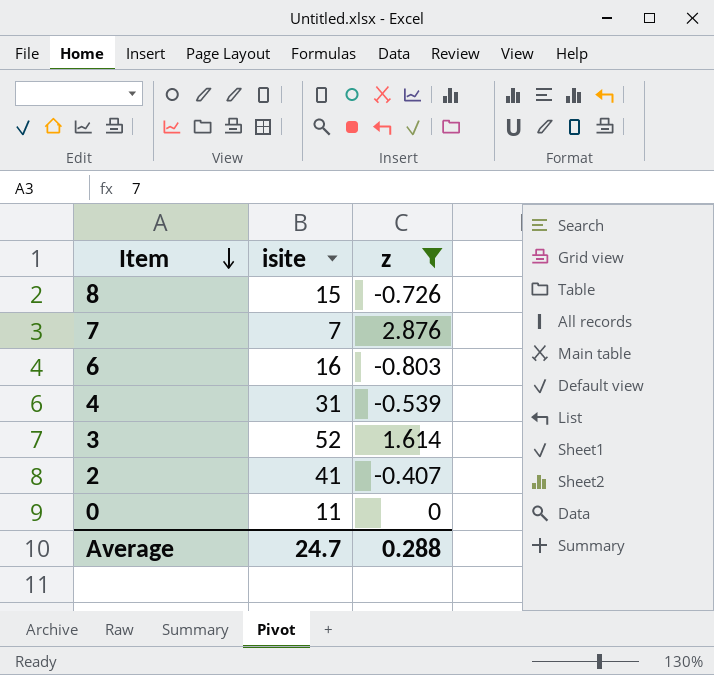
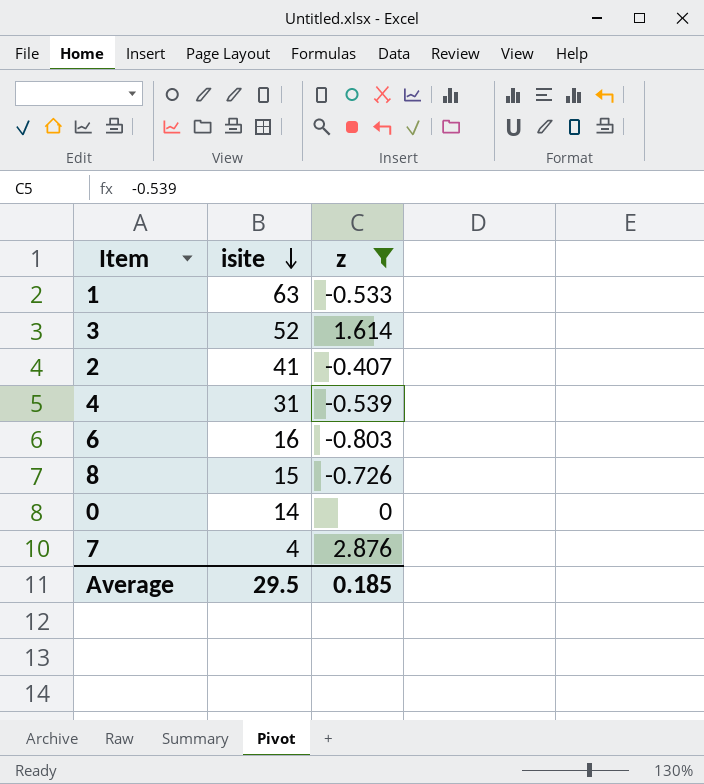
row order: Item descending -> isite descending
row 1: none -> 63 | -0.533
0 | isite: 11 -> 14
7 | isite: 7 -> 4
Average | isite: 24.7 -> 29.5
Average | z: 0.288 -> 0.185

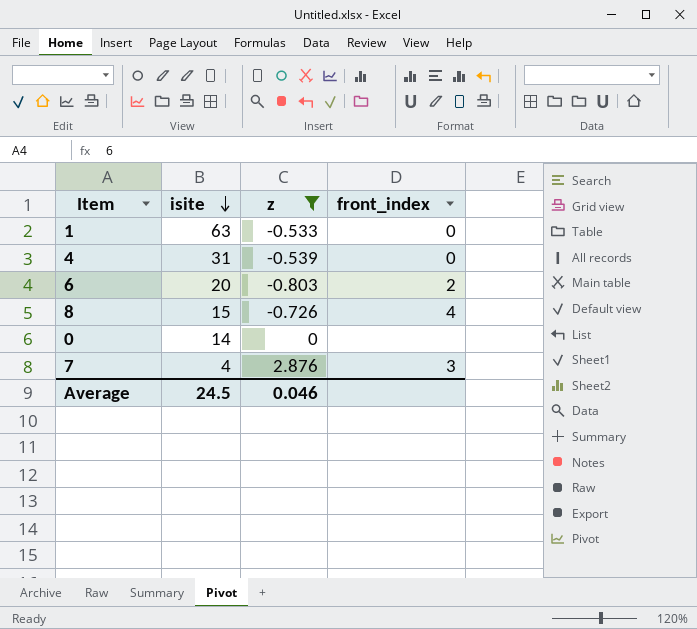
column front_index | position: none -> 4
row 3: 52 | 1.614 -> none
row 2: 41 | -0.407 -> none
6 | isite: 16 -> 20
Average | isite: 29.5 -> 24.5
Average | z: 0.185 -> 0.046

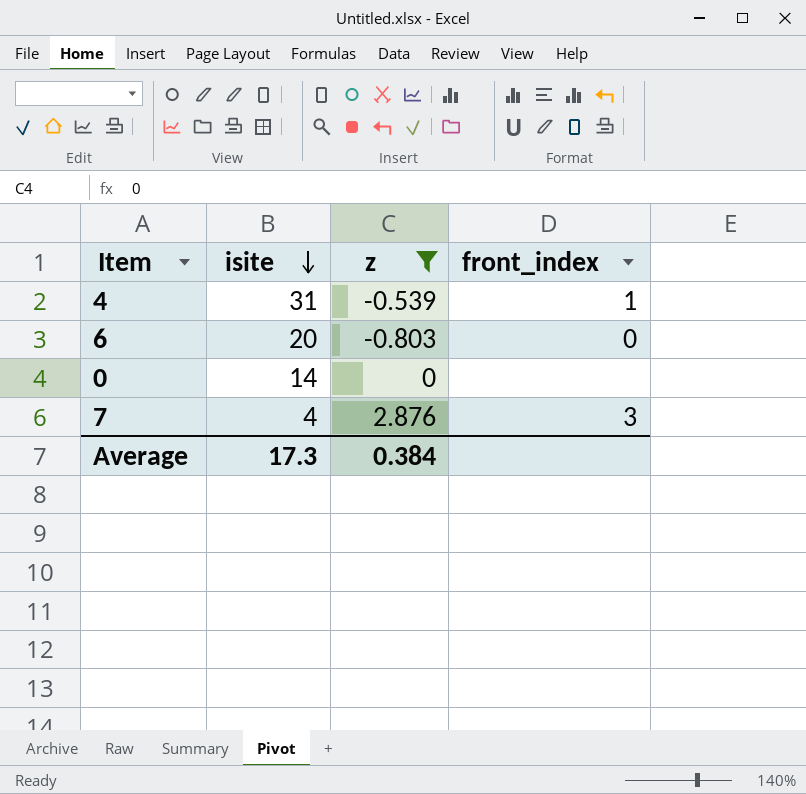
row 1: 63 | -0.533 | 0 -> none
row 8: 15 | -0.726 | 4 -> none
4 | front_index: 0 -> 1
6 | front_index: 2 -> 0
Average | isite: 24.5 -> 17.3
Average | z: 0.046 -> 0.384

